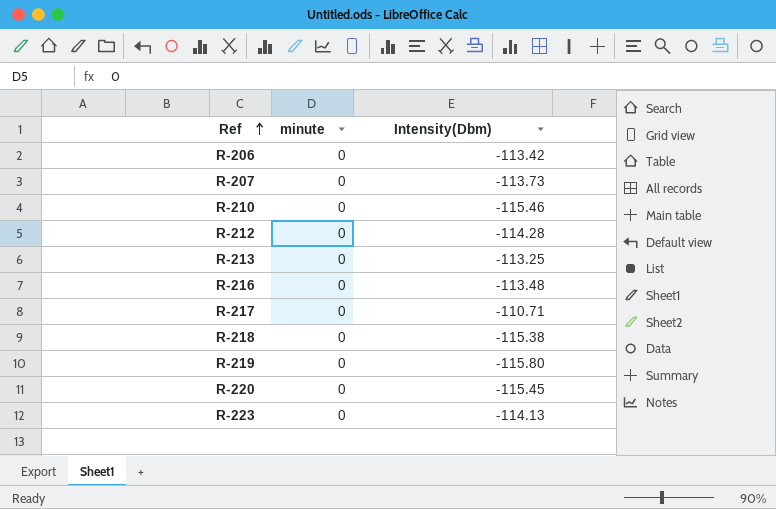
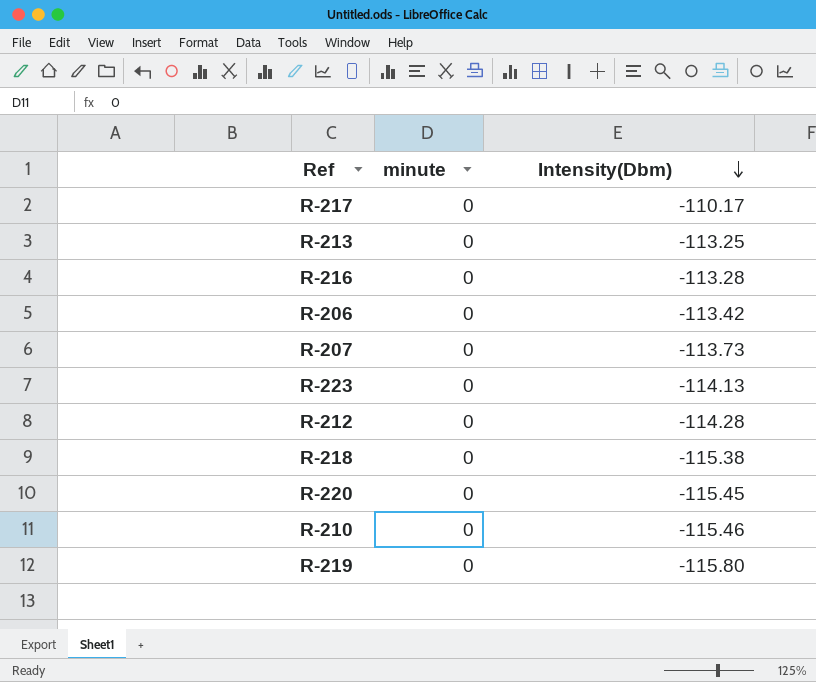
row order: Ref ascending -> Intensity(Dbm) descending
R-217 | Intensity(Dbm): -110.71 -> -110.17
R-216 | Intensity(Dbm): -113.48 -> -113.28

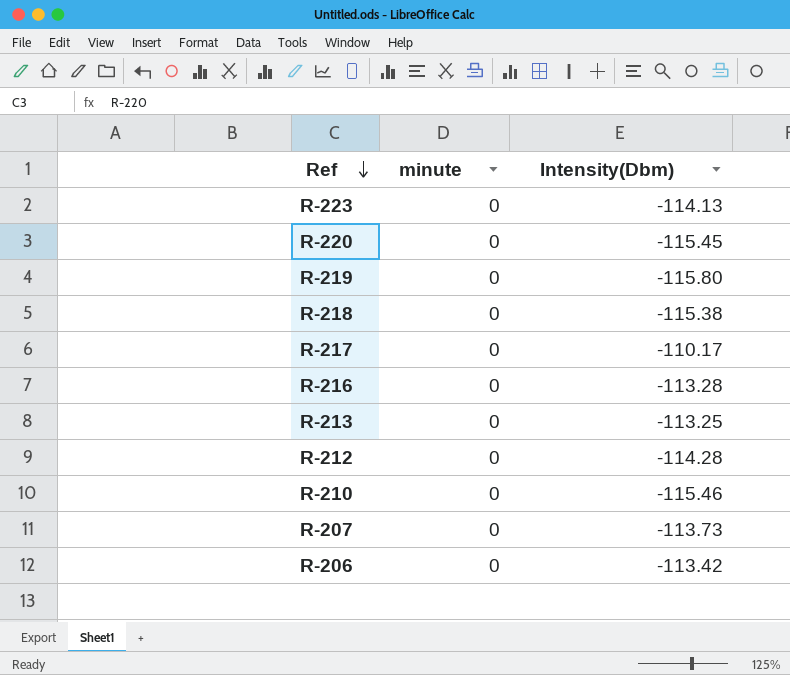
row order: Intensity(Dbm) descending -> Ref descending

